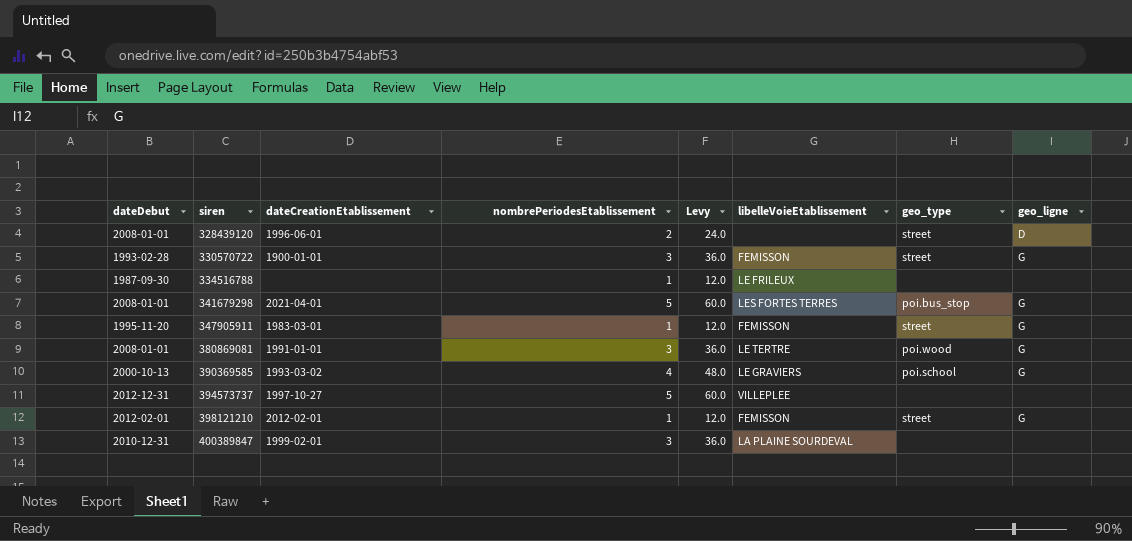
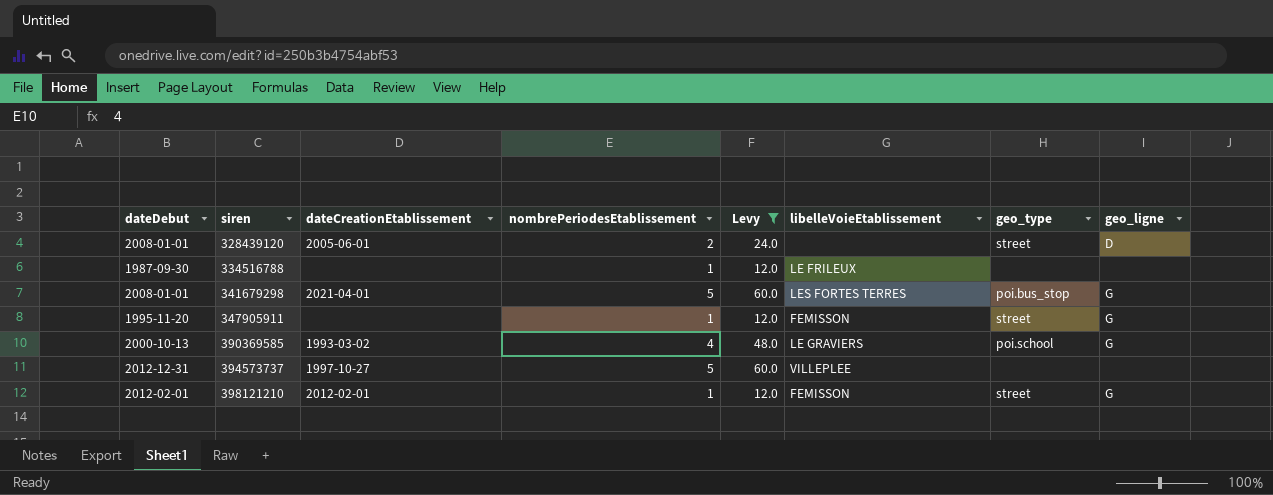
filter: none -> Levy != 36.0
328439120 | dateCreationEtablissement: 1996-06-01 -> 2005-06-01
347905911 | dateCreationEtablissement: 1983-03-01 -> none

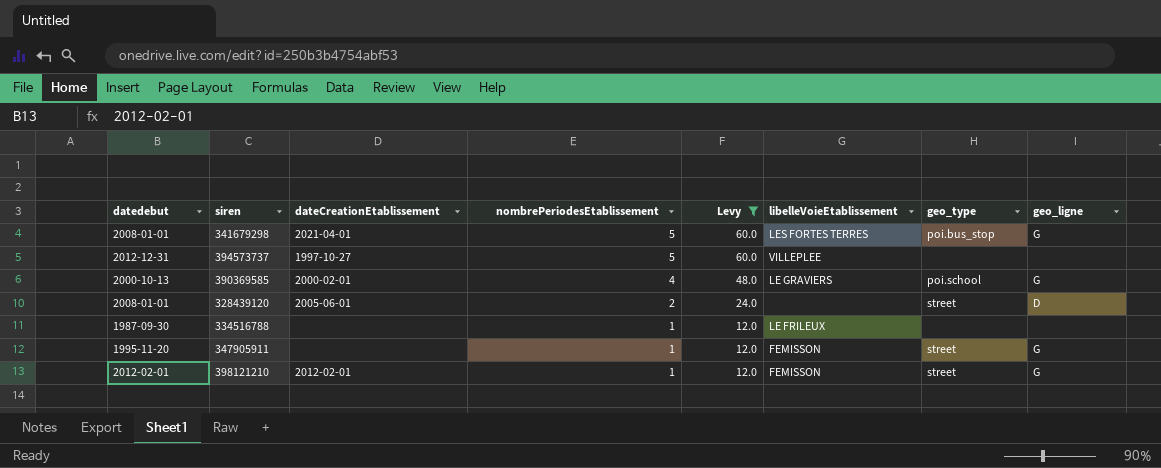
row order: siren ascending -> nombrePeriodesEtablissement descending
column name: dateDebut -> datedebut
390369585 | dateCreationEtablissement: 1993-03-02 -> 2000-02-01

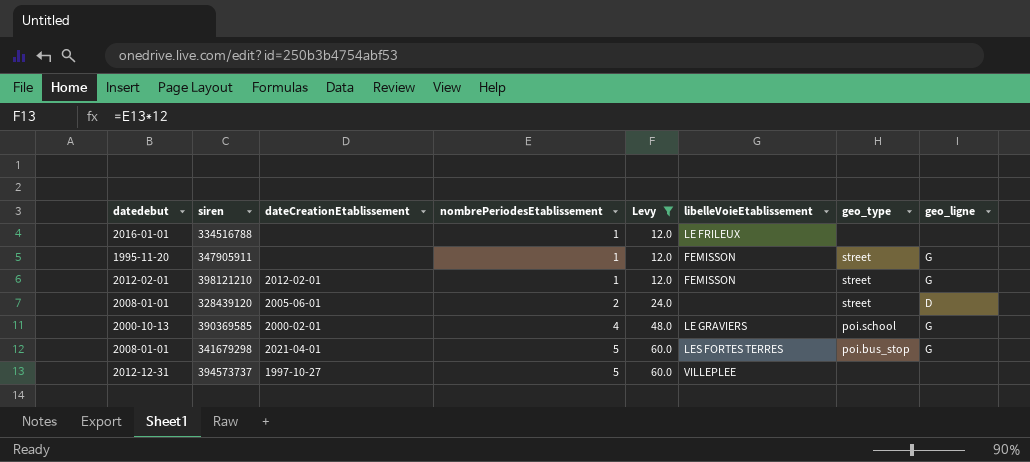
row order: nombrePeriodesEtablissement descending -> nombrePeriodesEtablissement ascending
334516788 | datedebut: 1987-09-30 -> 2016-01-01

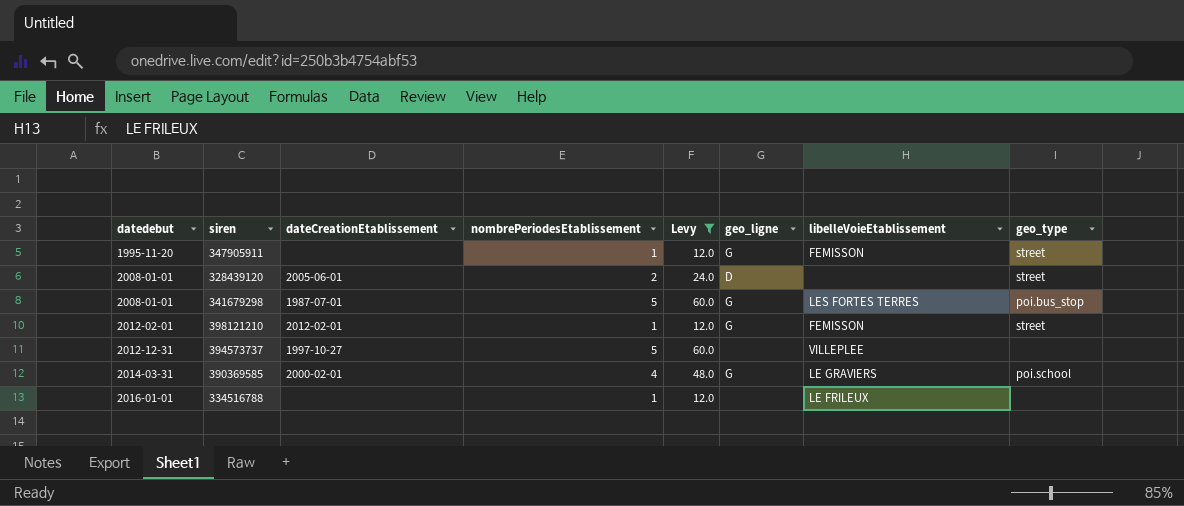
row order: nombrePeriodesEtablissement ascending -> datedebut ascending
column geo_ligne | position: 8 -> 6
341679298 | dateCreationEtablissement: 2021-04-01 -> 1987-07-01
390369585 | datedebut: 2000-10-13 -> 2014-03-31

